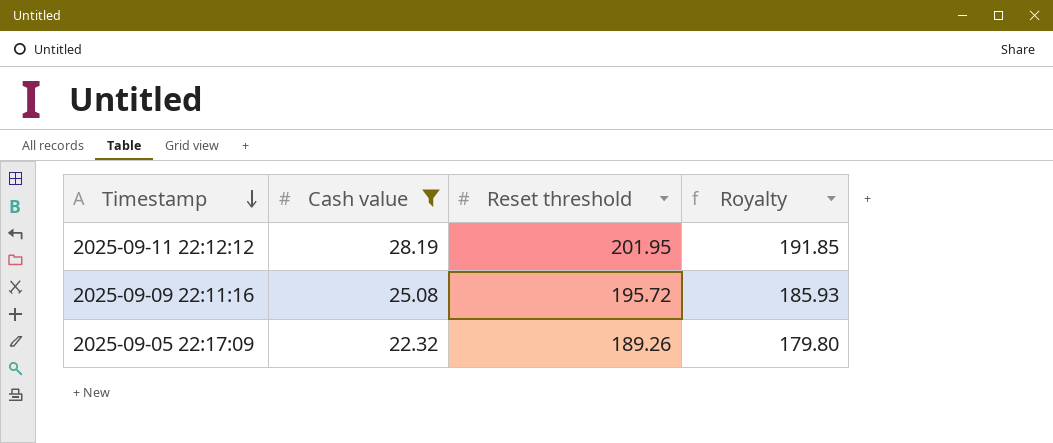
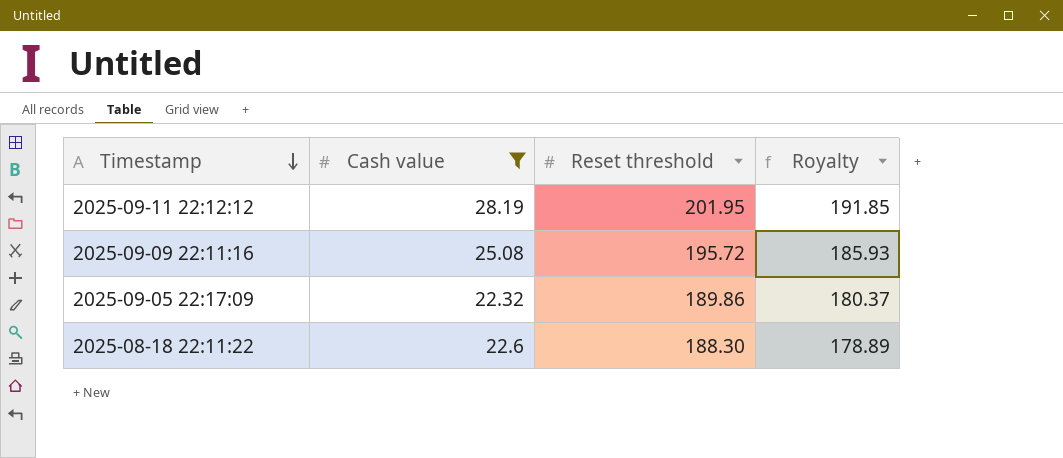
2025-09-05 22:17:09 | Reset threshold: 189.26 -> 189.86
2025-09-05 22:17:09 | Royalty: 179.80 -> 180.37
row 2025-08-18 22:11:22: none -> 22.6 | 188.30 | 178.89

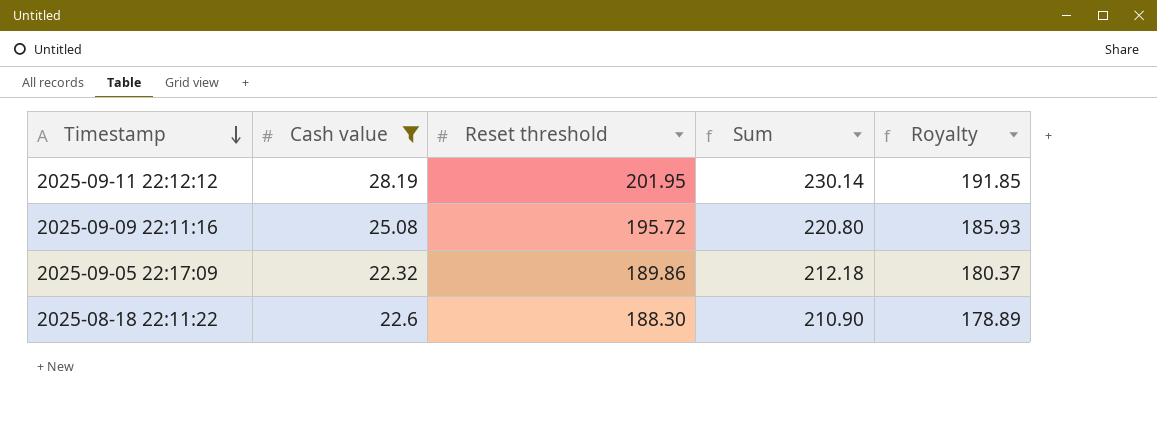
column Sum | formula: none -> [Cash value] + [Reset threshold]

